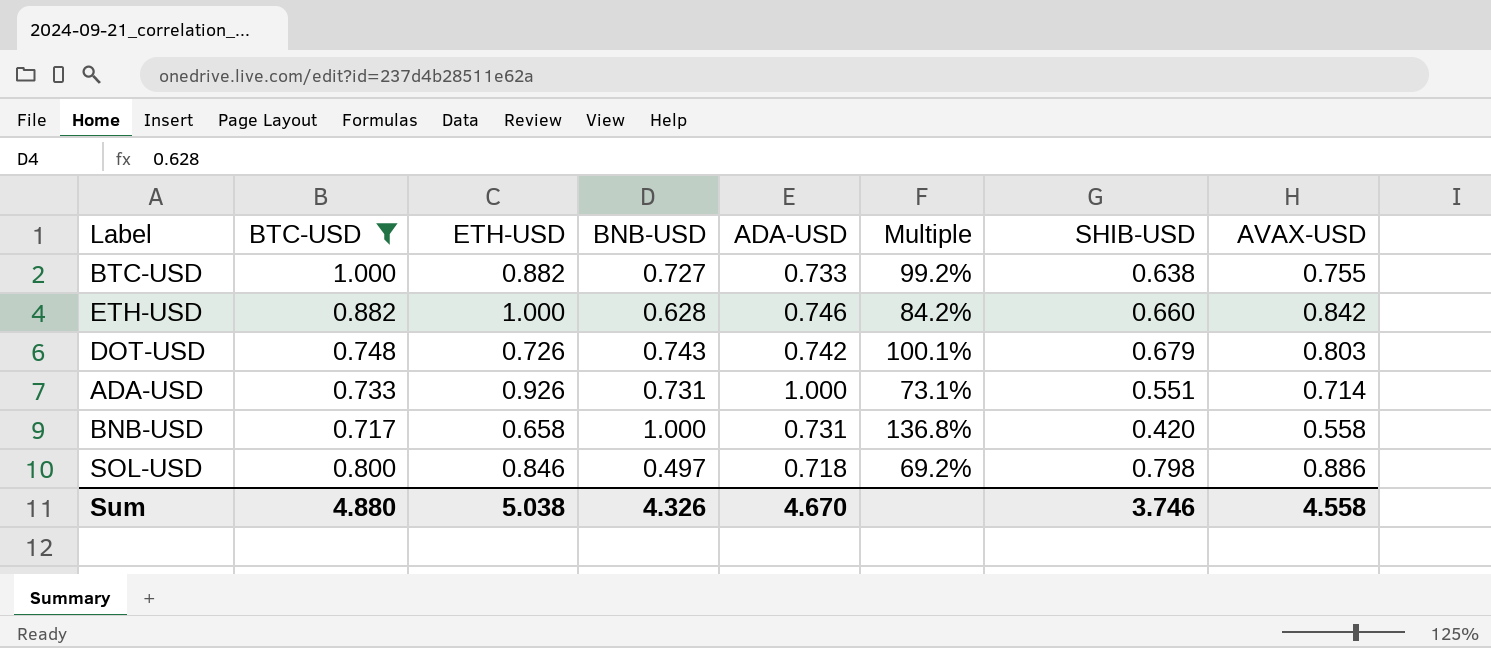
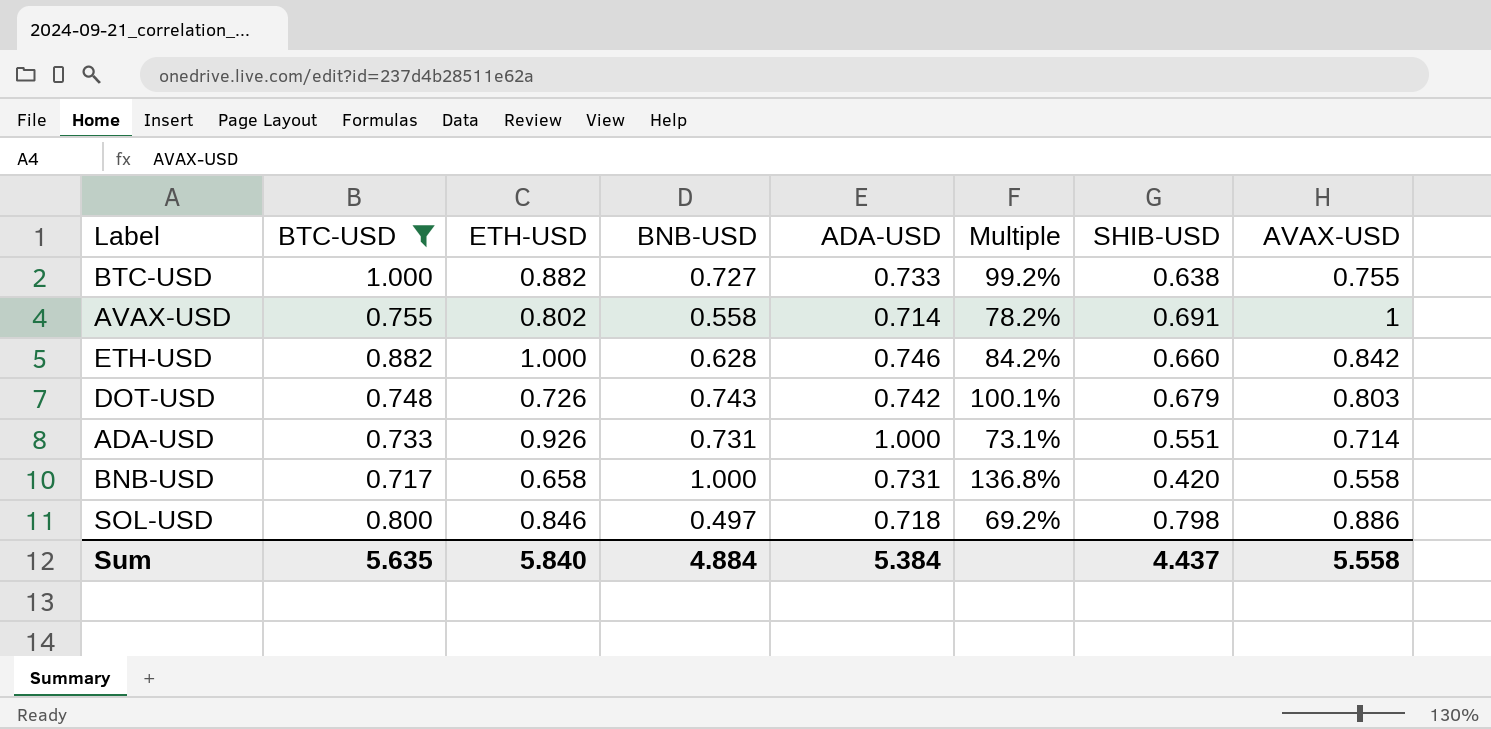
row AVAX-USD: none -> 0.755 | 0.802 | 0.558 | 0.714 | 78.2% | 0.691 | 1
Sum | BTC-USD: 4.880 -> 5.635
Sum | ETH-USD: 5.038 -> 5.840
Sum | BNB-USD: 4.326 -> 4.884
Sum | ADA-USD: 4.670 -> 5.384
Sum | SHIB-USD: 3.746 -> 4.437
Sum | AVAX-USD: 4.558 -> 5.558

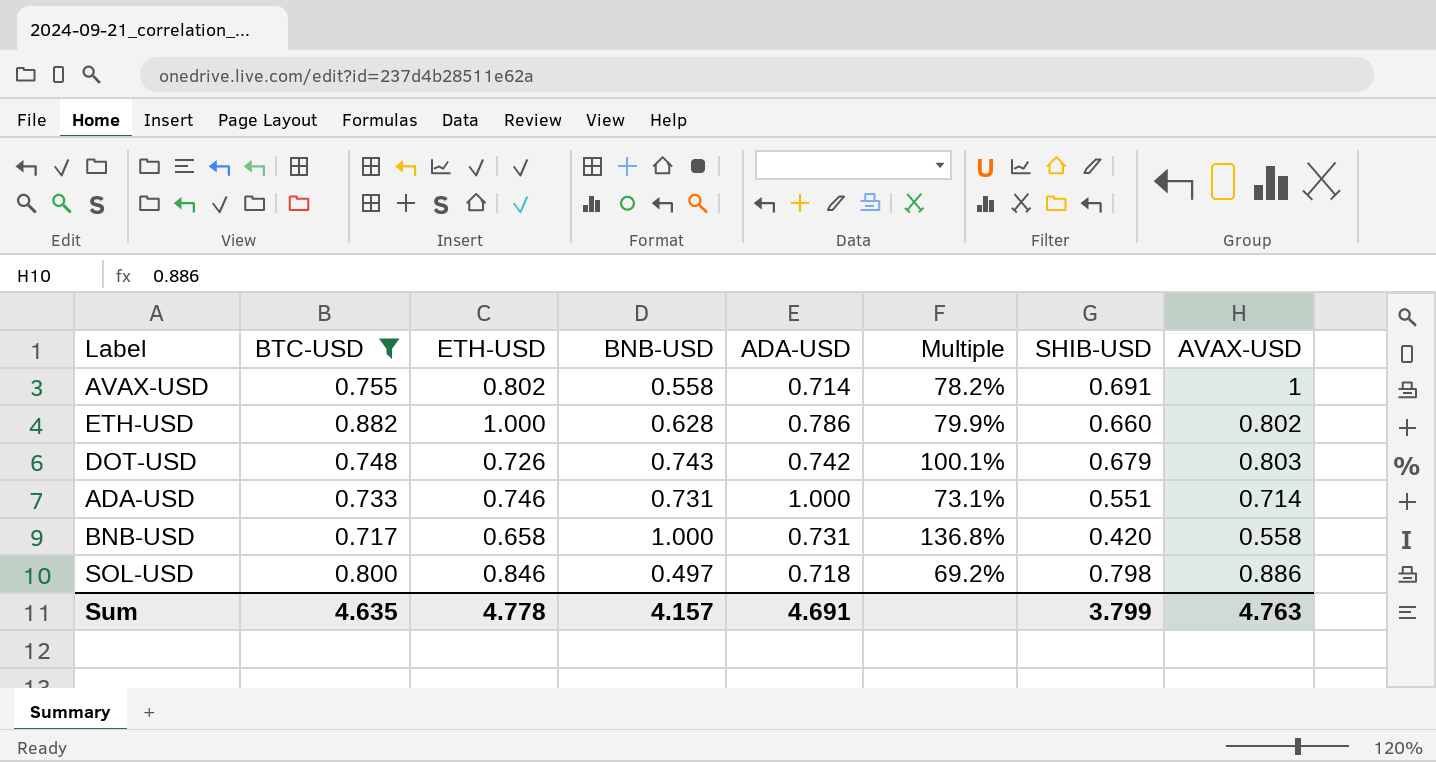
row BTC-USD: 1.000 | 0.882 | 0.727 | 0.733 | 99.2% | 0.638 | 0.755 -> none
ETH-USD | ADA-USD: 0.746 -> 0.786
ETH-USD | Multiple: 84.2% -> 79.9%
ETH-USD | AVAX-USD: 0.842 -> 0.802
ADA-USD | ETH-USD: 0.926 -> 0.746
Sum | BTC-USD: 5.635 -> 4.635
Sum | ETH-USD: 5.840 -> 4.778
Sum | BNB-USD: 4.884 -> 4.157
Sum | ADA-USD: 5.384 -> 4.691
Sum | SHIB-USD: 4.437 -> 3.799
Sum | AVAX-USD: 5.558 -> 4.763

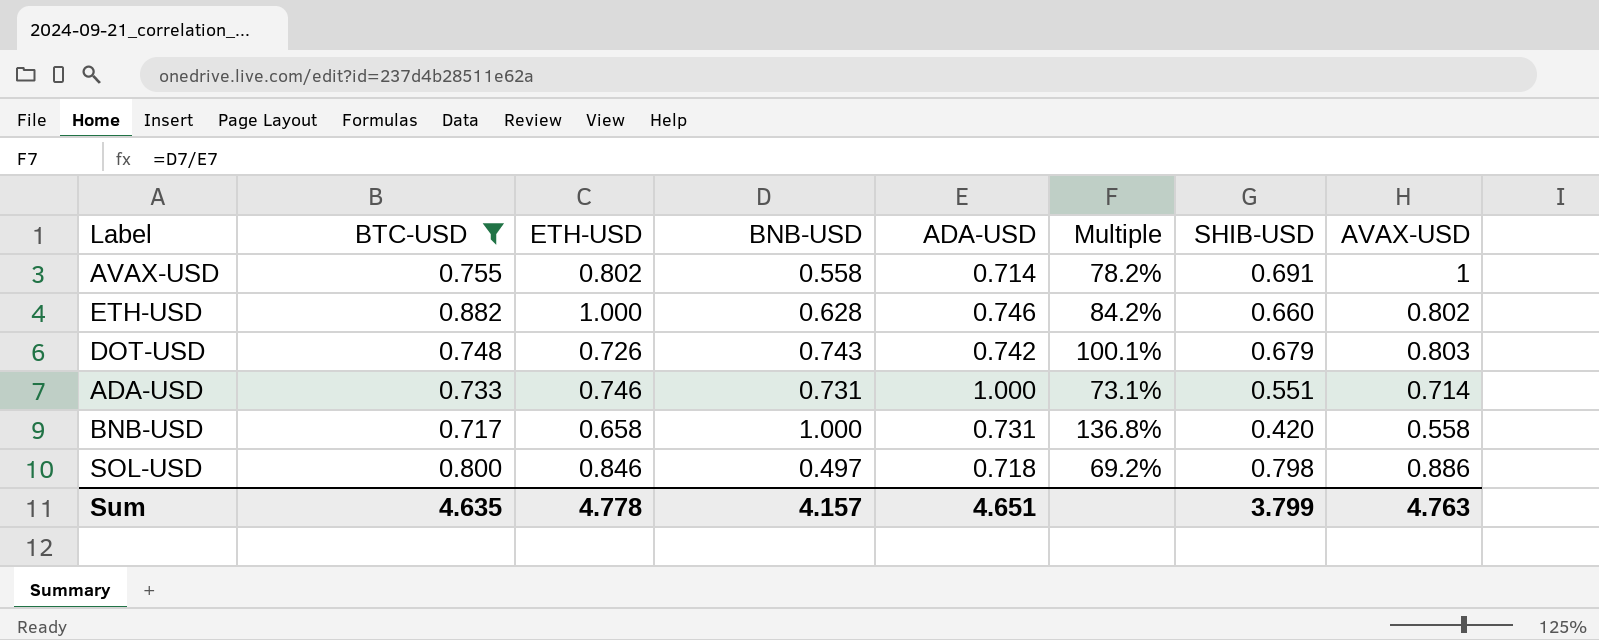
ETH-USD | ADA-USD: 0.786 -> 0.746
ETH-USD | Multiple: 79.9% -> 84.2%
Sum | ADA-USD: 4.691 -> 4.651

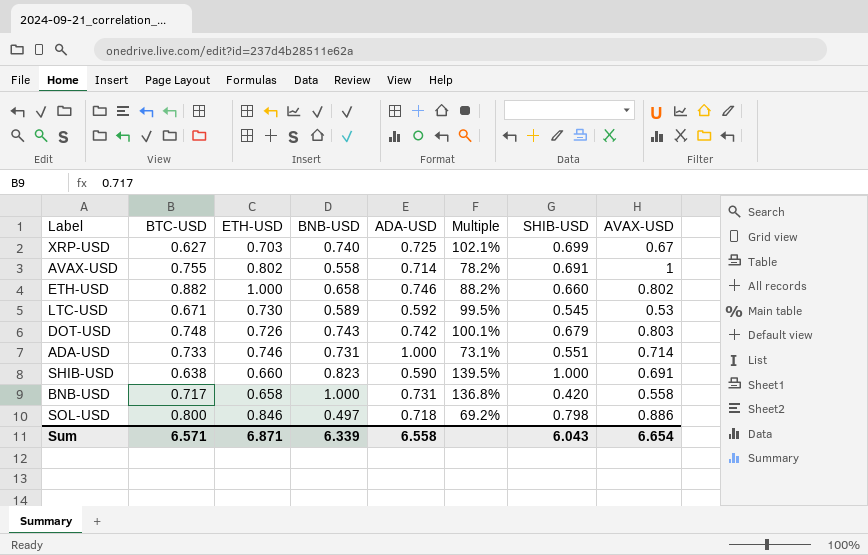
filter: BTC-USD >= 0.717 -> none
ETH-USD | BNB-USD: 0.628 -> 0.658
ETH-USD | Multiple: 84.2% -> 88.2%
Sum | BTC-USD: 4.635 -> 6.571
Sum | ETH-USD: 4.778 -> 6.871
Sum | BNB-USD: 4.157 -> 6.339
Sum | ADA-USD: 4.651 -> 6.558
Sum | SHIB-USD: 3.799 -> 6.043
Sum | AVAX-USD: 4.763 -> 6.654

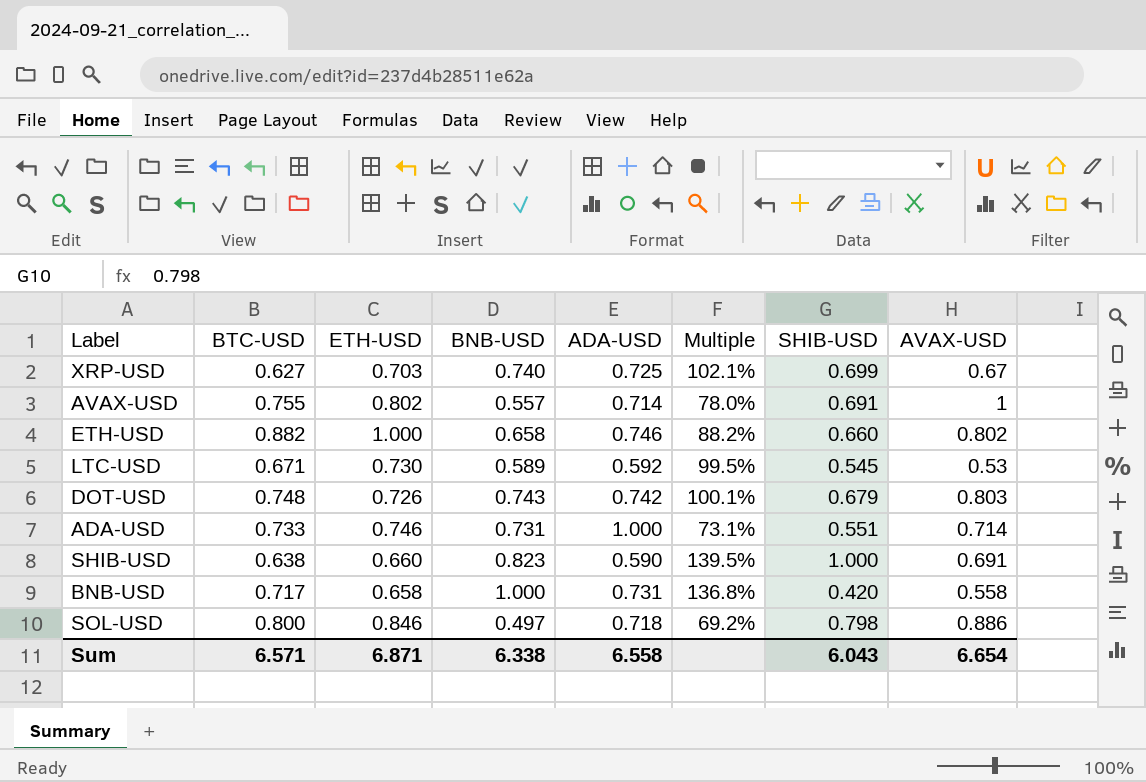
AVAX-USD | BNB-USD: 0.558 -> 0.557
AVAX-USD | Multiple: 78.2% -> 78.0%
Sum | BNB-USD: 6.339 -> 6.338

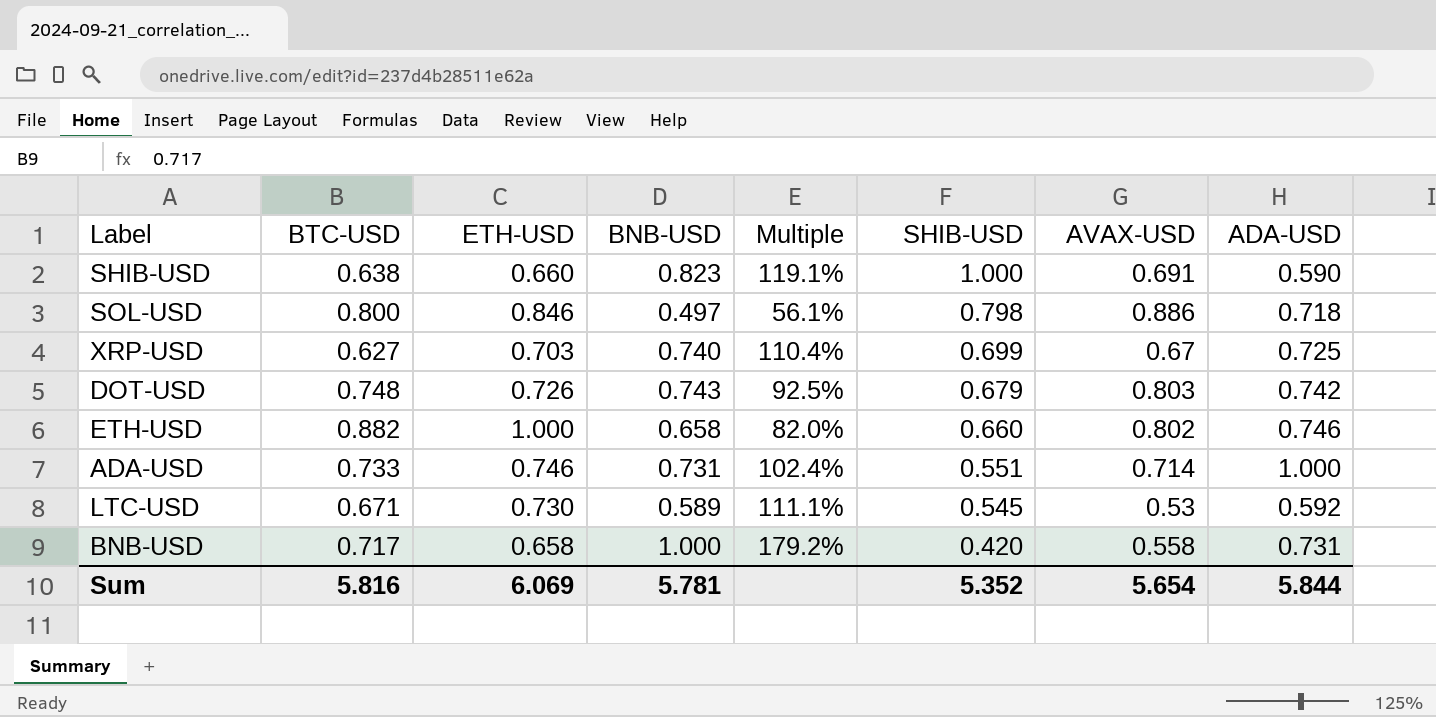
row order: none -> SHIB-USD descending
column Multiple | formula: [BNB-USD] / [ADA-USD] -> [BNB-USD] / [AVAX-USD]
column ADA-USD | position: 5 -> 8
row AVAX-USD: 0.755 | 0.802 | 0.557 | 0.714 | 78.0% | 0.691 | 1 -> none
Sum | BTC-USD: 6.571 -> 5.816
Sum | ETH-USD: 6.871 -> 6.069
Sum | BNB-USD: 6.338 -> 5.781
Sum | SHIB-USD: 6.043 -> 5.352
Sum | AVAX-USD: 6.654 -> 5.654
Sum | ADA-USD: 6.558 -> 5.844

